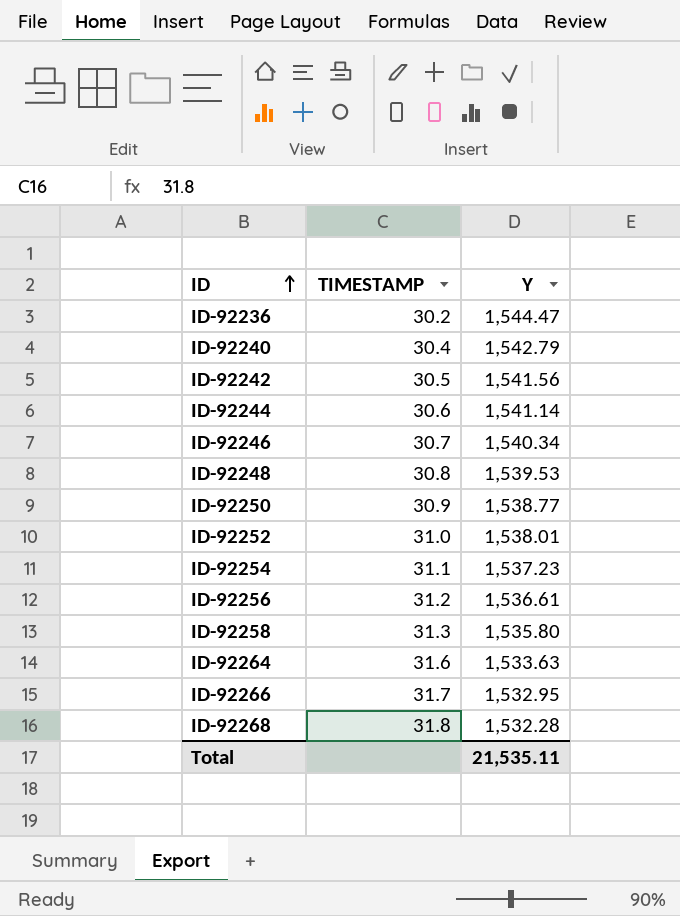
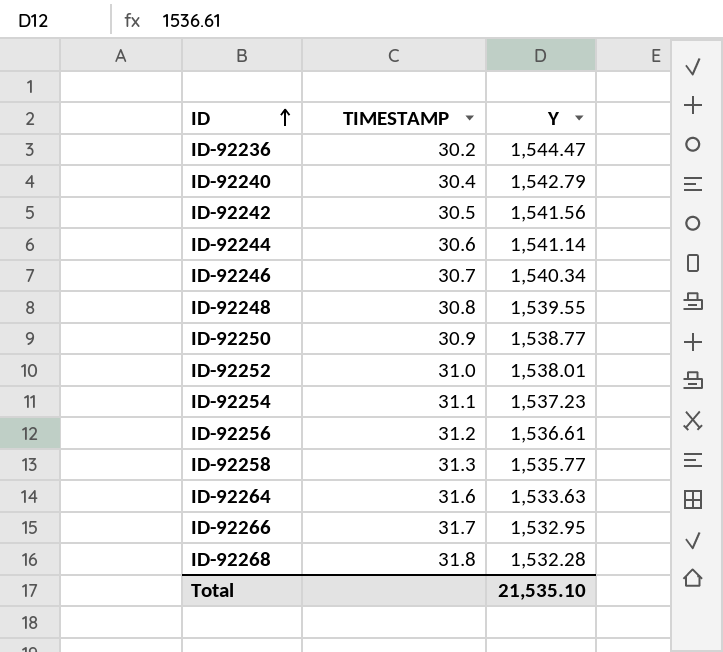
ID-92248 | Y: 1,539.53 -> 1,539.55
ID-92258 | Y: 1,535.80 -> 1,535.77
Total | Y: 21,535.11 -> 21,535.10

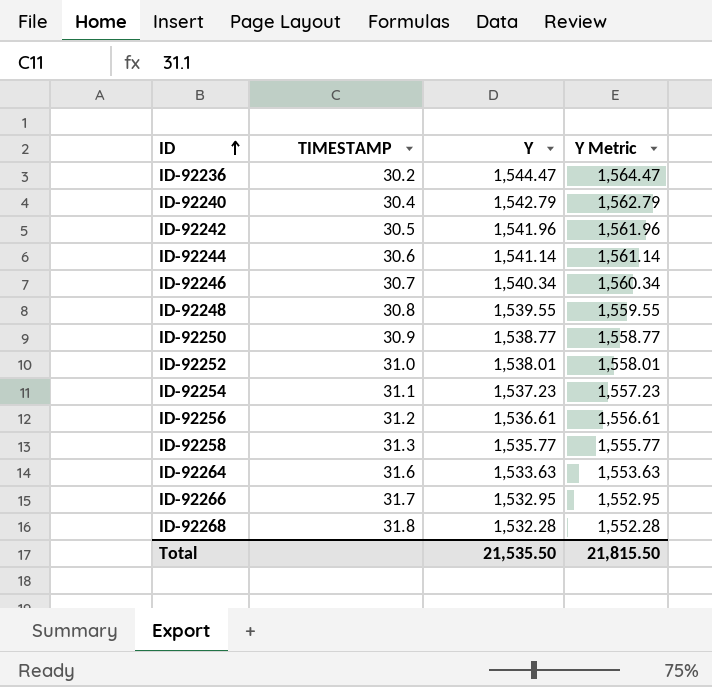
column Y Metric | formula: none -> [Y] + 20
ID-92242 | Y: 1,541.56 -> 1,541.96
Total | Y: 21,535.10 -> 21,535.50

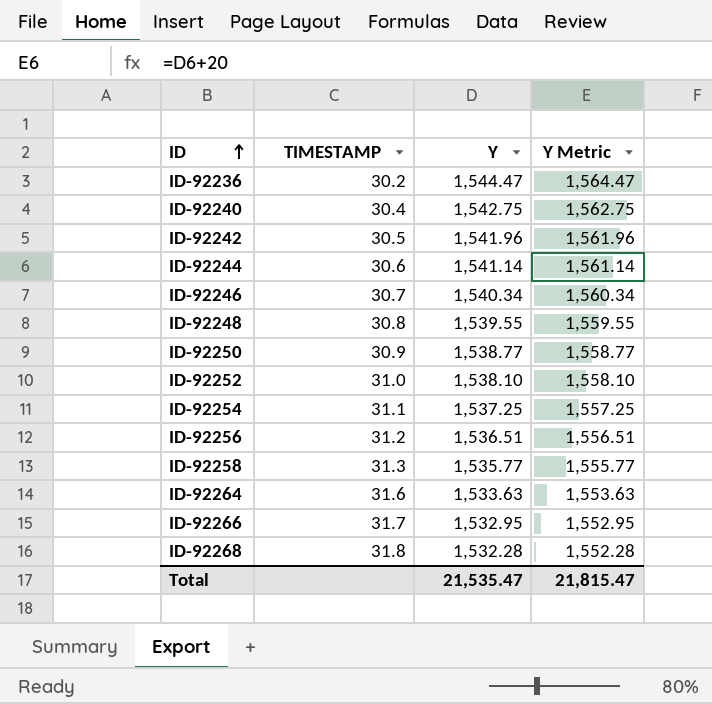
ID-92240 | Y: 1,542.79 -> 1,542.75
ID-92240 | Y Metric: 1,562.79 -> 1,562.75
ID-92252 | Y: 1,538.01 -> 1,538.10
ID-92252 | Y Metric: 1,558.01 -> 1,558.10
ID-92254 | Y: 1,537.23 -> 1,537.25
ID-92254 | Y Metric: 1,557.23 -> 1,557.25
ID-92256 | Y: 1,536.61 -> 1,536.51
ID-92256 | Y Metric: 1,556.61 -> 1,556.51
Total | Y: 21,535.50 -> 21,535.47
Total | Y Metric: 21,815.50 -> 21,815.47

